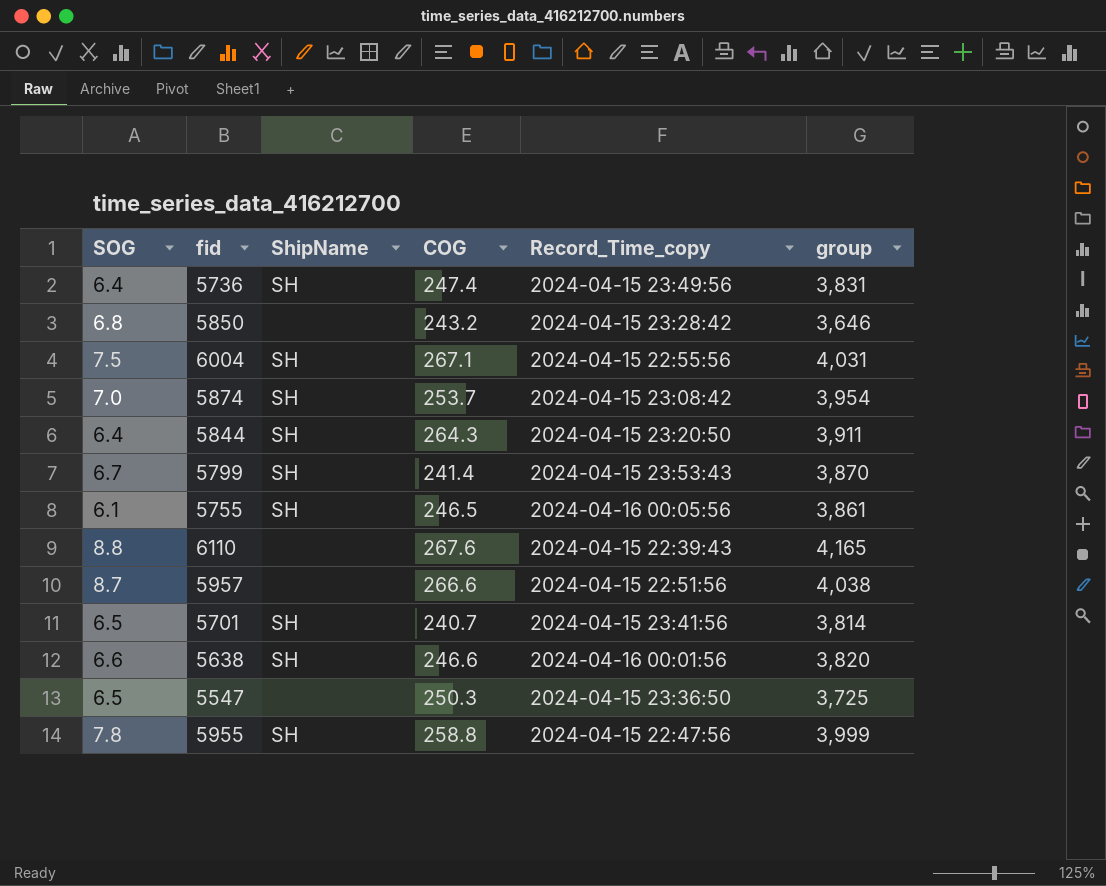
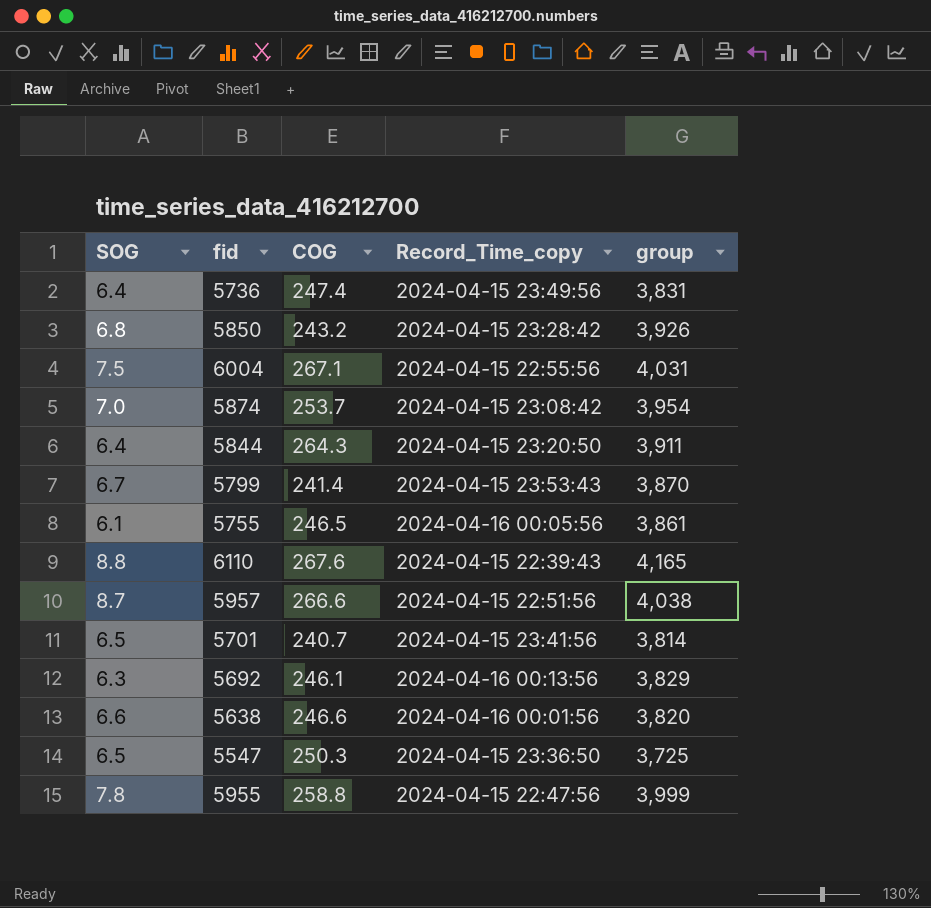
column ShipName | position: 3 -> none
5850 | group: 3,646 -> 3,926
row 5692: none -> 6.3 | 246.1 | 2024-04-16 00:13:56 | 3,829

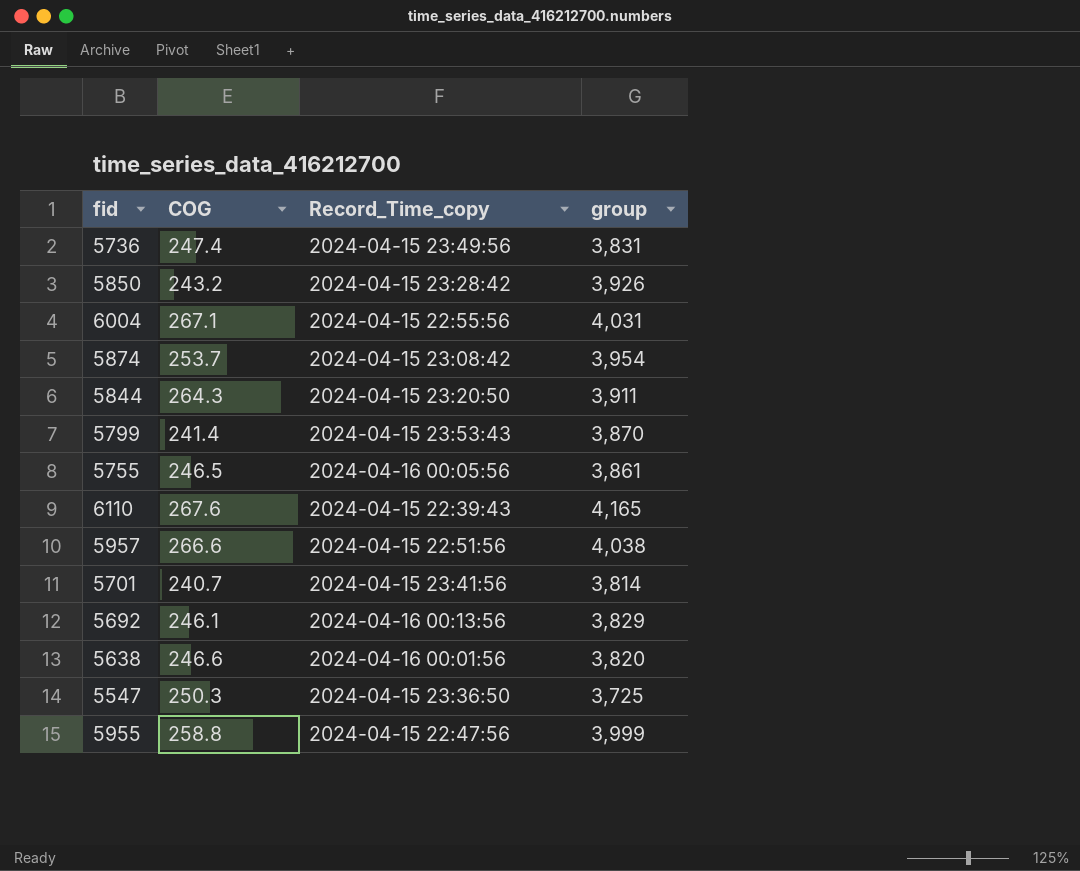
column SOG | position: 1 -> none

